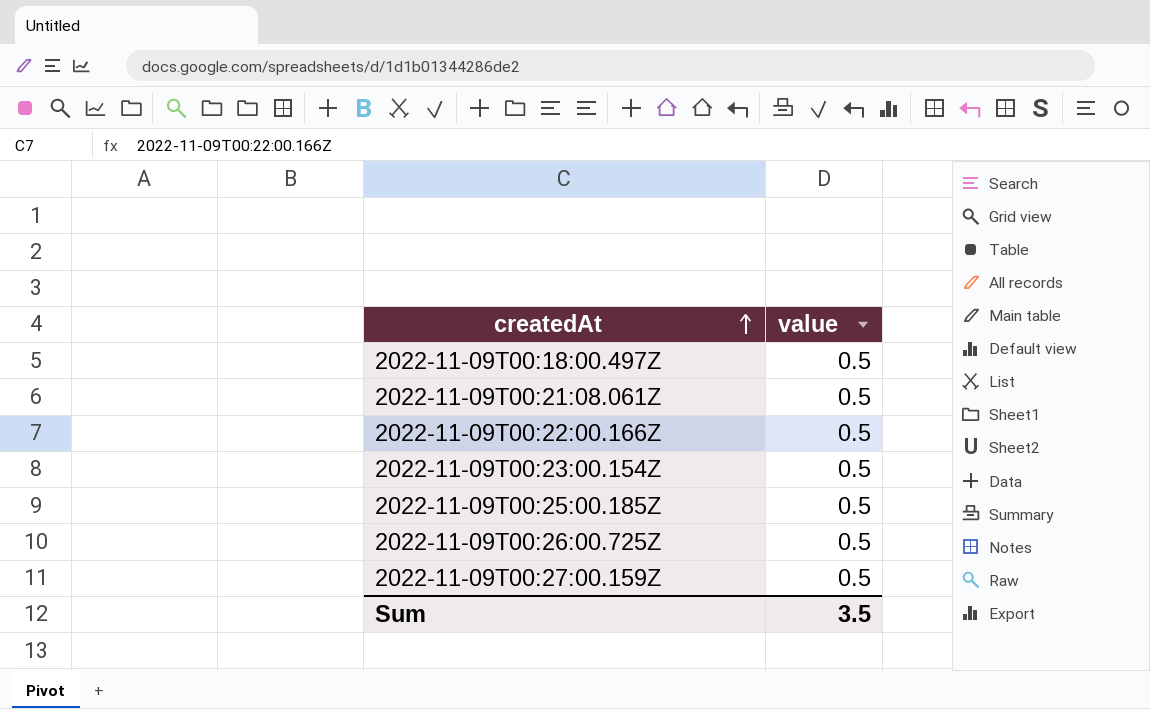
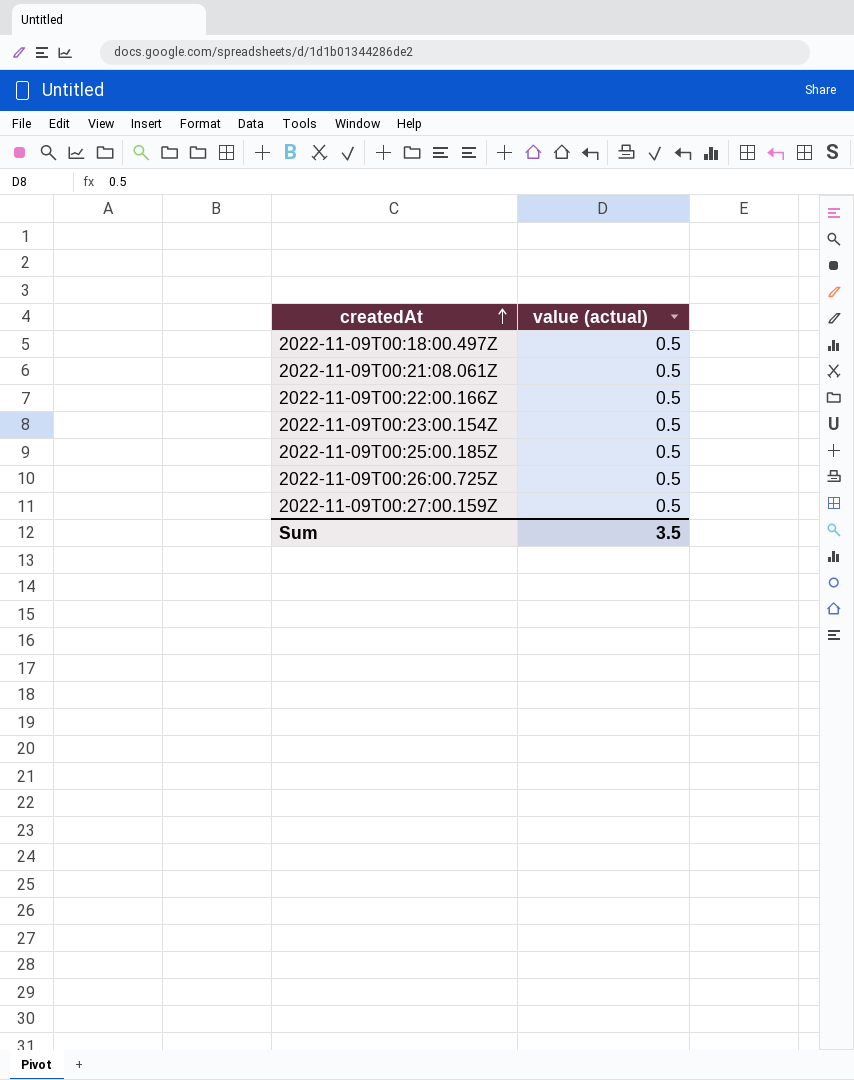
column name: value -> value (actual)

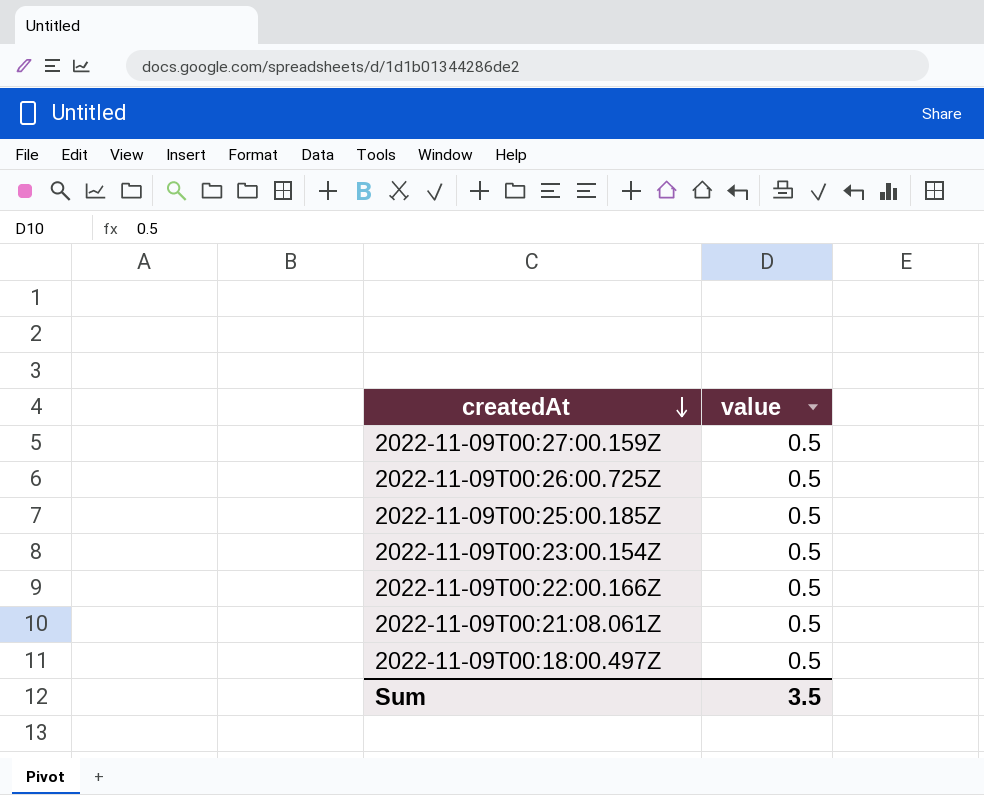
row order: createdAt ascending -> createdAt descending
column name: value (actual) -> value

